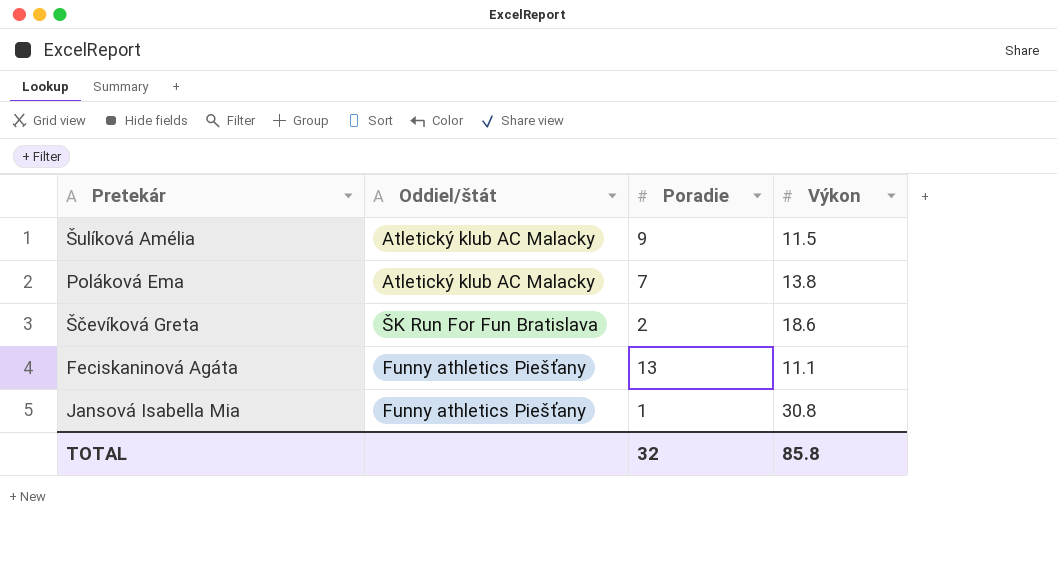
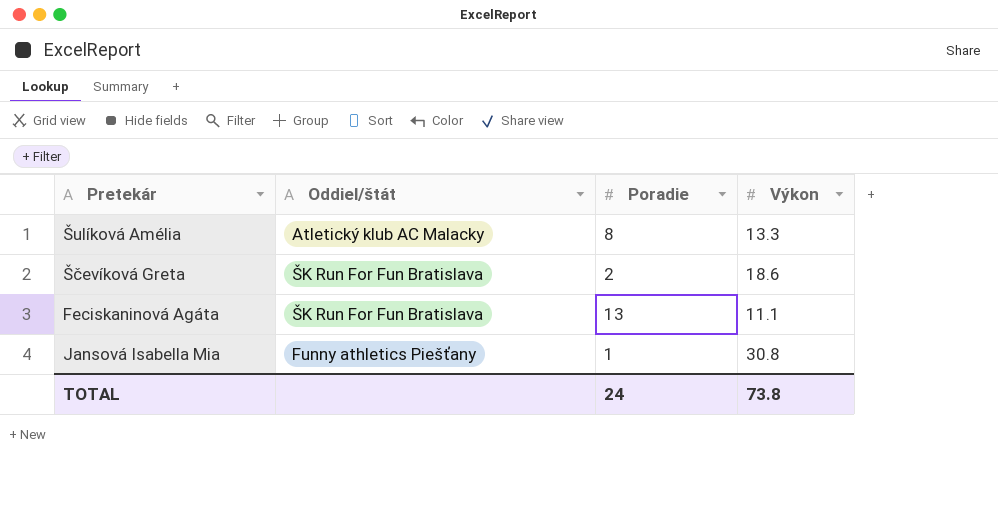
row Poláková Ema: Atletický klub AC Malacky | 7 | 13.8 -> none
Šulíková Amélia | Poradie: 9 -> 8
Šulíková Amélia | Výkon: 11.5 -> 13.3
Feciskaninová Agáta | Oddiel/štát: Funny athletics Piešťany -> ŠK Run For Fun Bratislava
TOTAL | Poradie: 32 -> 24
TOTAL | Výkon: 85.8 -> 73.8

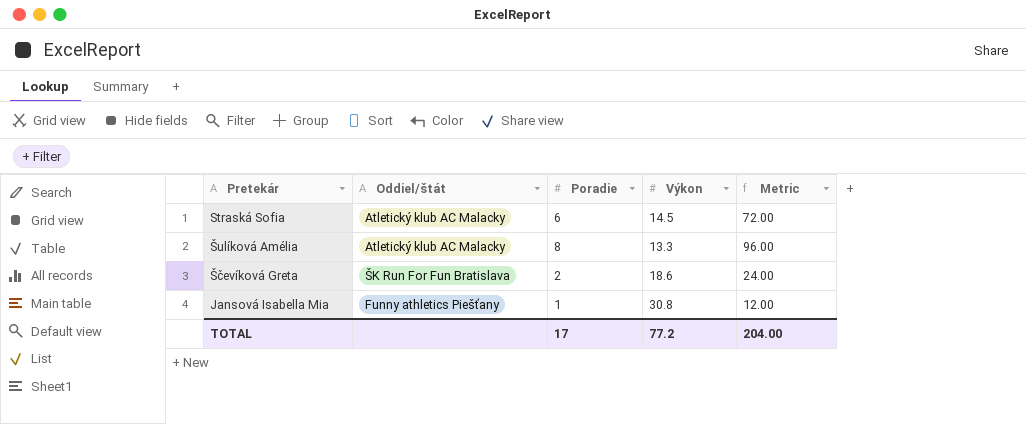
column Metric | formula: none -> [Poradie] * 12
row Feciskaninová Agáta: ŠK Run For Fun Bratislava | 13 | 11.1 -> none
row Straská Sofia: none -> Atletický klub AC Malacky | 6 | 14.5 | 72.00
TOTAL | Poradie: 24 -> 17
TOTAL | Výkon: 73.8 -> 77.2

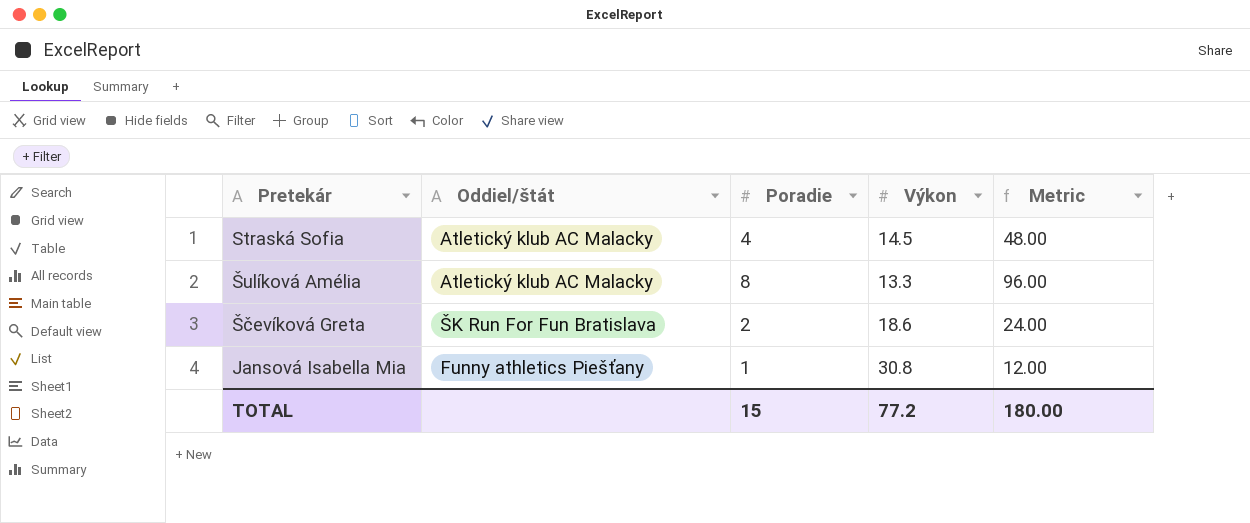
Straská Sofia | Poradie: 6 -> 4
Straská Sofia | Metric: 72.00 -> 48.00
TOTAL | Poradie: 17 -> 15
TOTAL | Metric: 204.00 -> 180.00

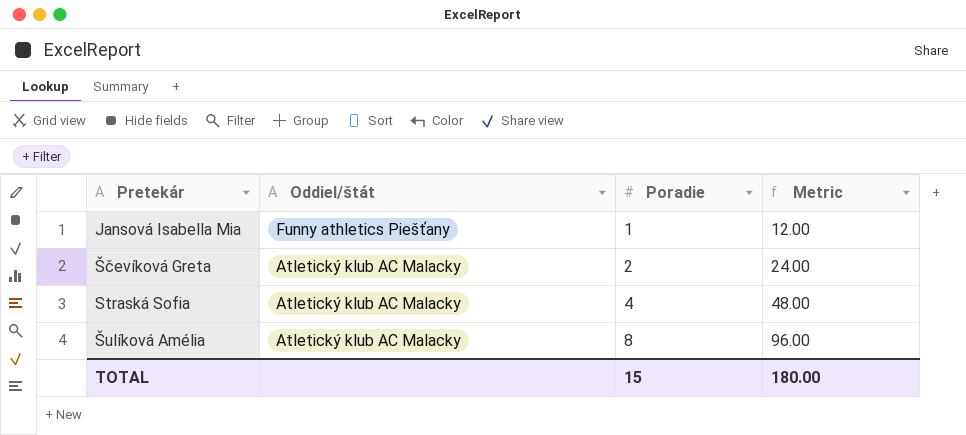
row order: none -> Pretekár ascending
column Výkon | position: 4 -> none
Ščevíková Greta | Oddiel/štát: ŠK Run For Fun Bratislava -> Atletický klub AC Malacky

